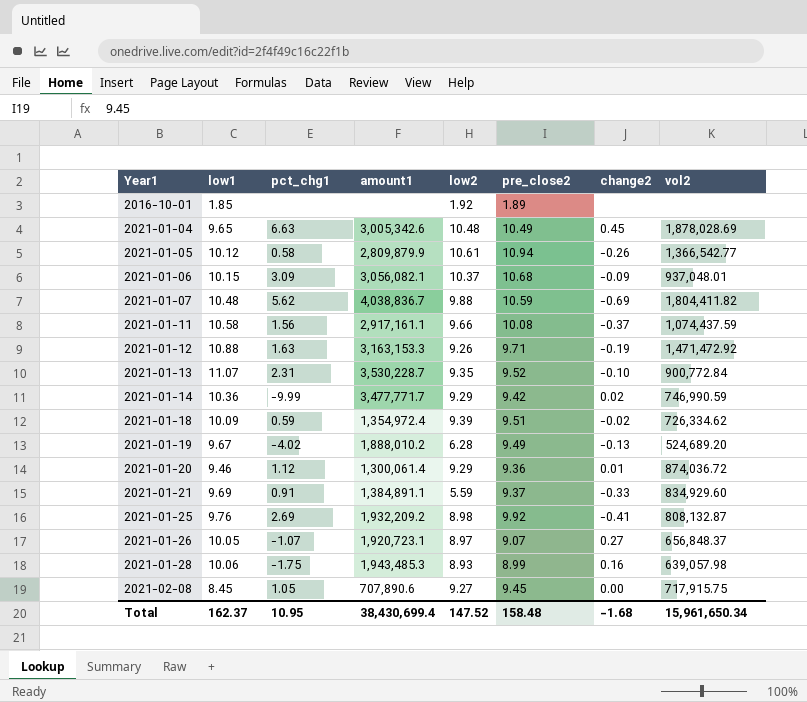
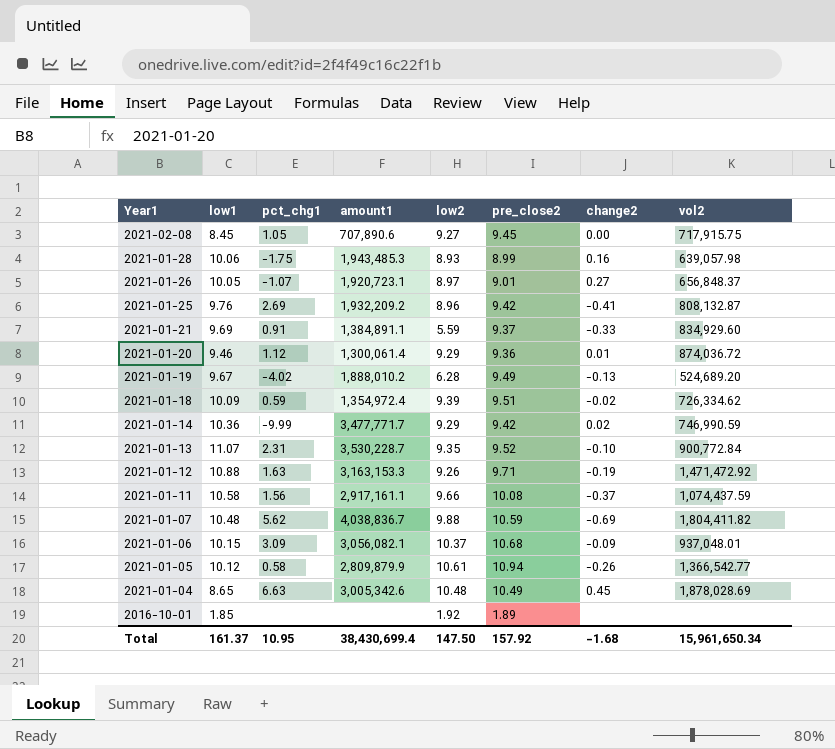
row order: Year1 ascending -> Year1 descending
2021-01-26 | pre_close2: 9.07 -> 9.01
2021-01-25 | low2: 8.98 -> 8.96
2021-01-25 | pre_close2: 9.92 -> 9.42
2021-01-04 | low1: 9.65 -> 8.65
Total | low1: 162.37 -> 161.37
Total | low2: 147.52 -> 147.50
Total | pre_close2: 158.48 -> 157.92

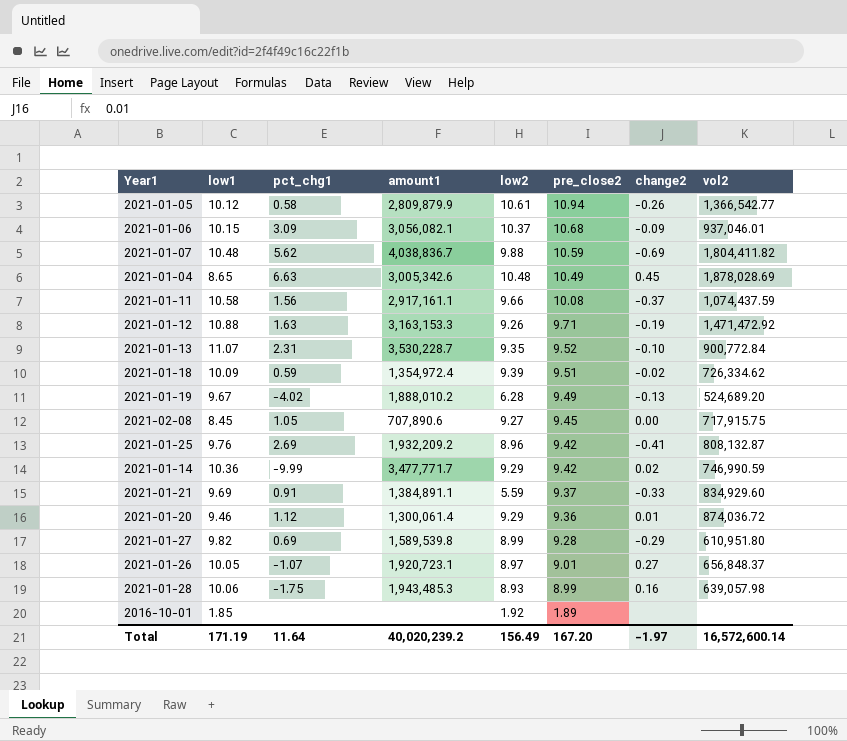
row order: Year1 descending -> pre_close2 descending
2021-01-06 | vol2: 937,048.01 -> 937,046.01
row 2021-01-27: none -> 9.82 | 0.69 | 1,589,539.8 | 8.99 | 9.28 | -0.29 | 610,951.80
Total | low1: 161.37 -> 171.19
Total | pct_chg1: 10.95 -> 11.64
Total | amount1: 38,430,699.4 -> 40,020,239.2
Total | low2: 147.50 -> 156.49
Total | pre_close2: 157.92 -> 167.20
Total | change2: -1.68 -> -1.97
Total | vol2: 15,961,650.34 -> 16,572,600.14

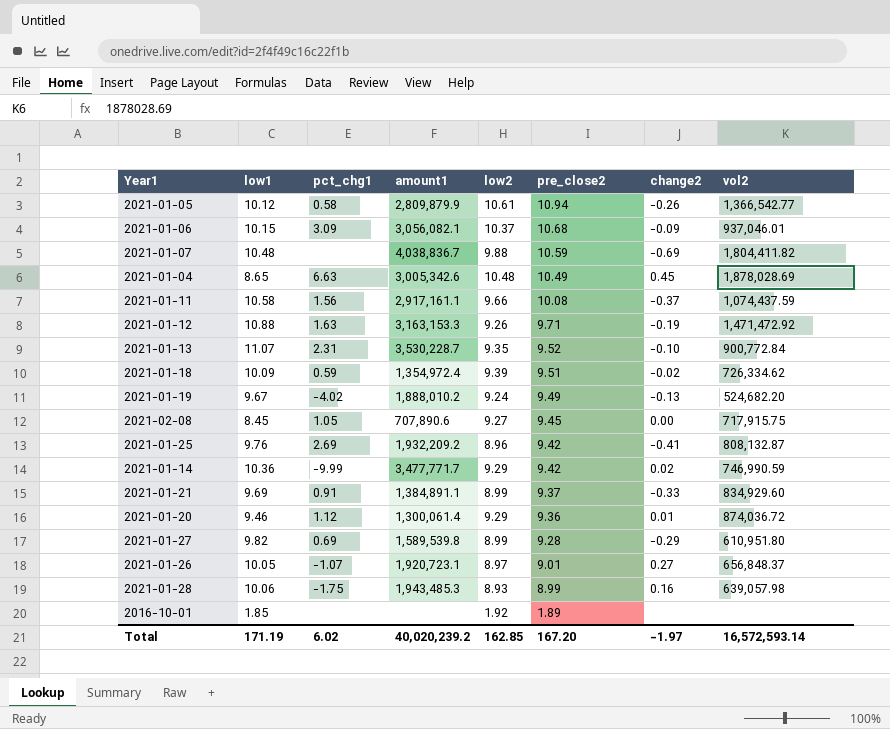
2021-01-07 | pct_chg1: 5.62 -> none
2021-01-19 | low2: 6.28 -> 9.24
2021-01-19 | vol2: 524,689.20 -> 524,682.20
2021-01-21 | low2: 5.59 -> 8.99
Total | pct_chg1: 11.64 -> 6.02
Total | low2: 156.49 -> 162.85
Total | vol2: 16,572,600.14 -> 16,572,593.14

